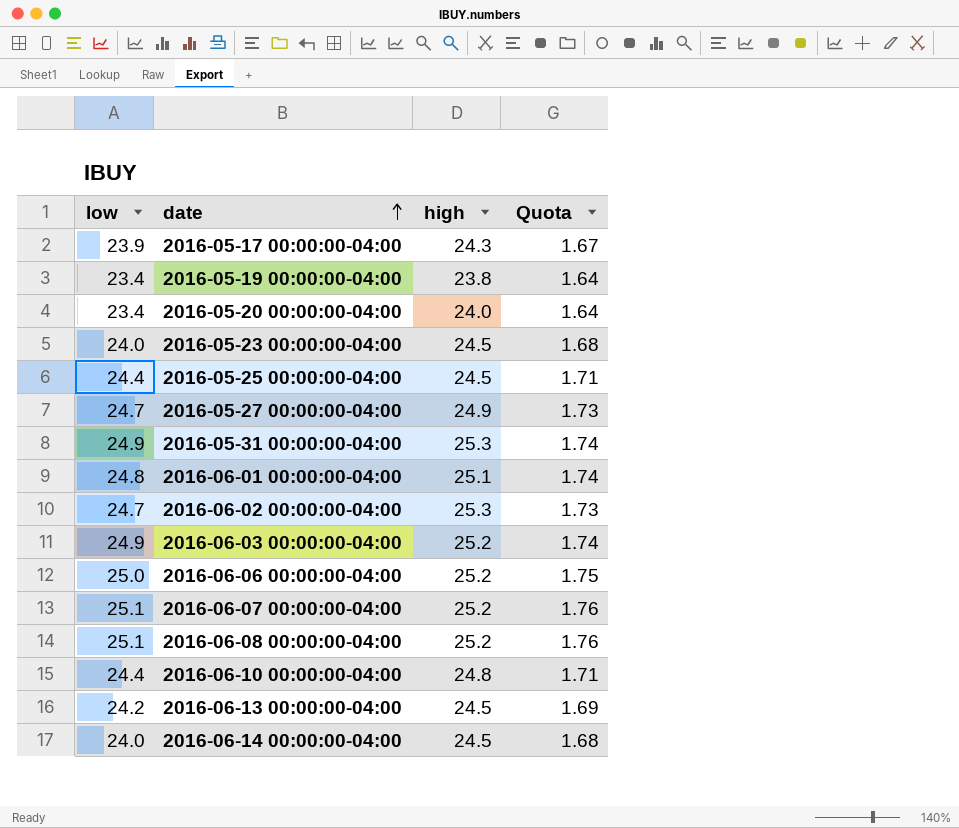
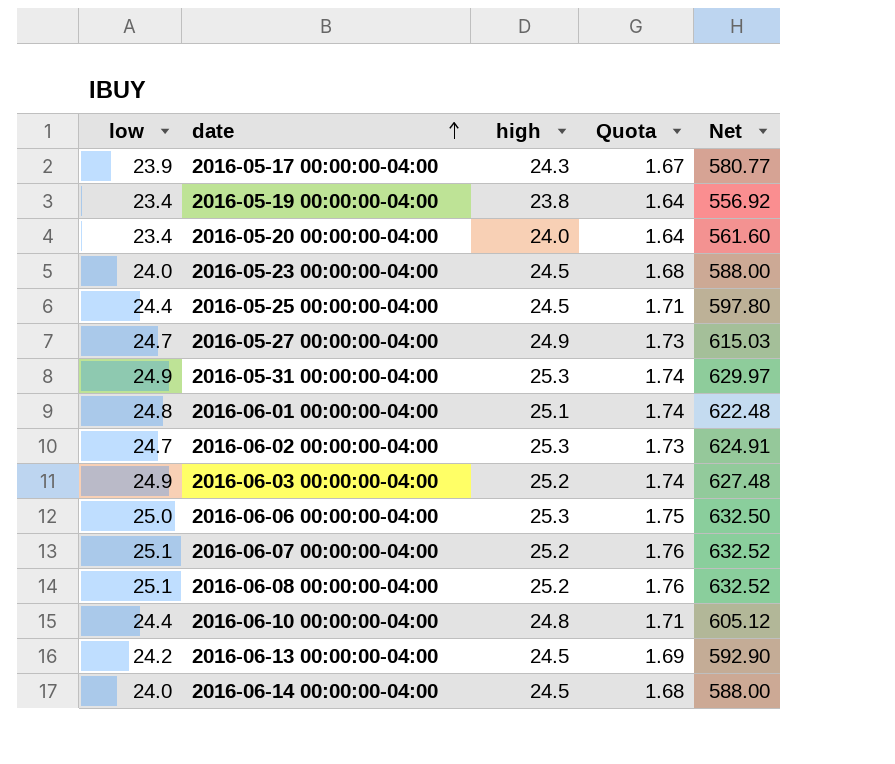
column Net | formula: none -> [low] * [high]
2016-06-06 00:00:00-04:00 | high: 25.2 -> 25.3

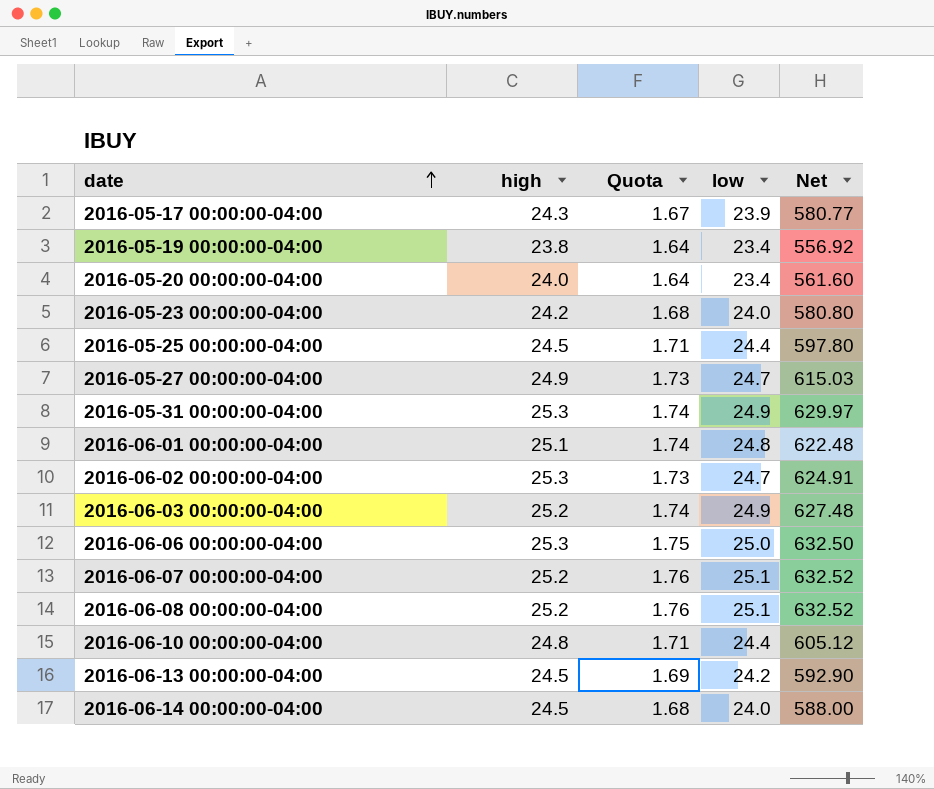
column low | position: 1 -> 4
2016-05-23 00:00:00-04:00 | high: 24.5 -> 24.2
2016-05-23 00:00:00-04:00 | Net: 588.00 -> 580.80

